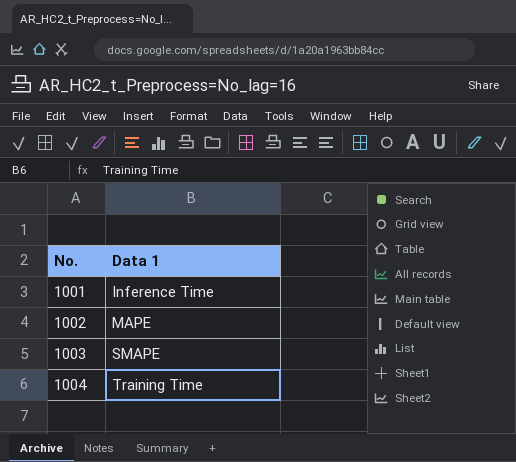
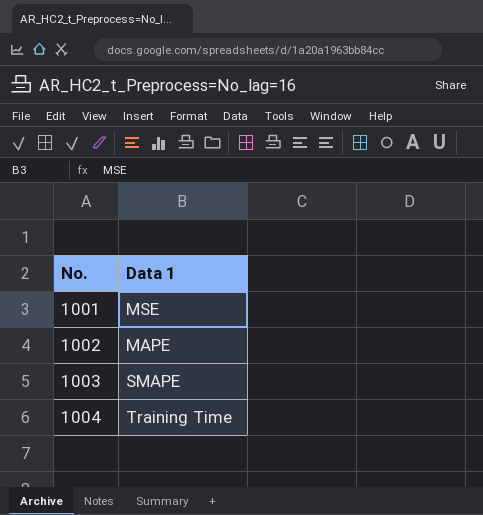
1001 | Data 1: Inference Time -> MSE

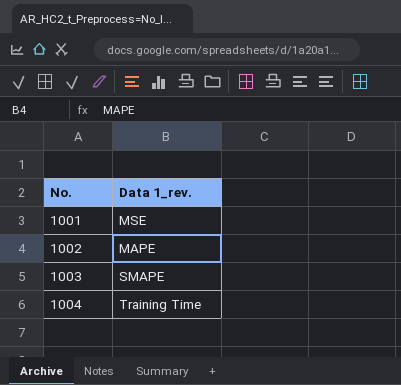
column name: Data 1 -> Data 1_rev.

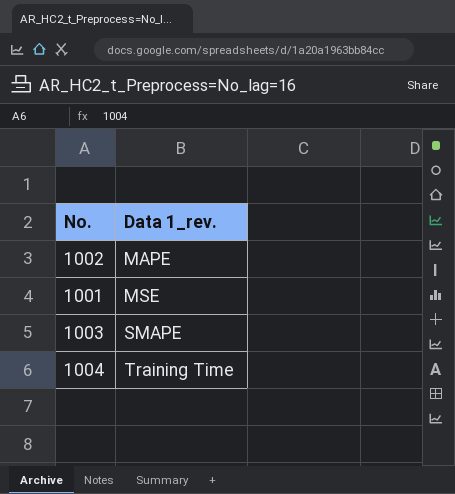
row order: No. ascending -> Data 1_rev. ascending

